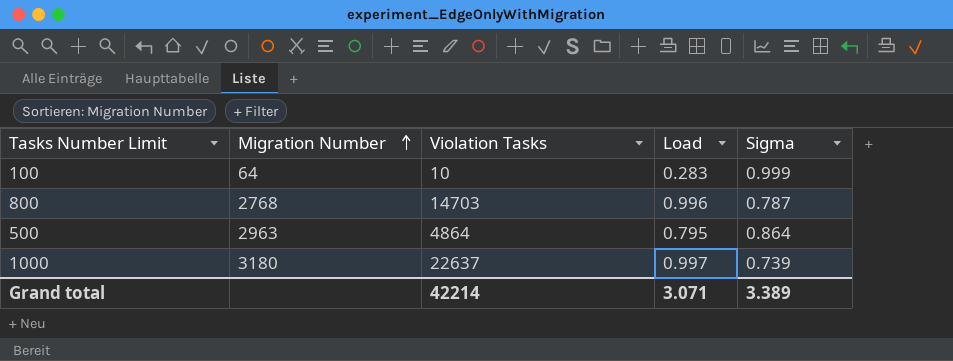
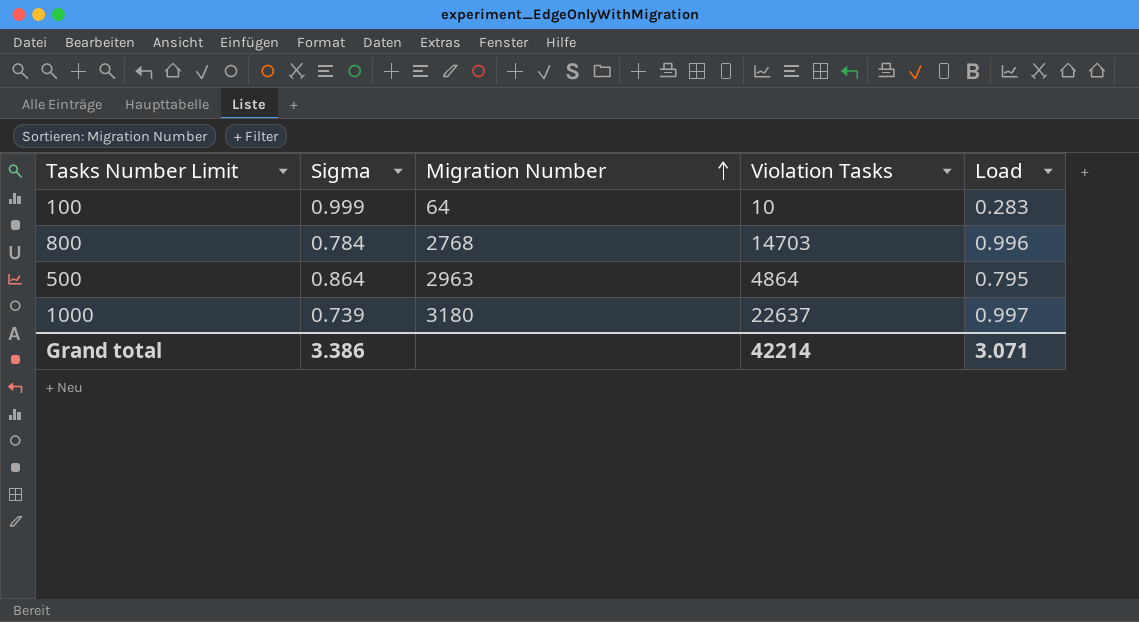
column Sigma | position: 5 -> 2
800 | Sigma: 0.787 -> 0.784
Grand total | Sigma: 3.389 -> 3.386

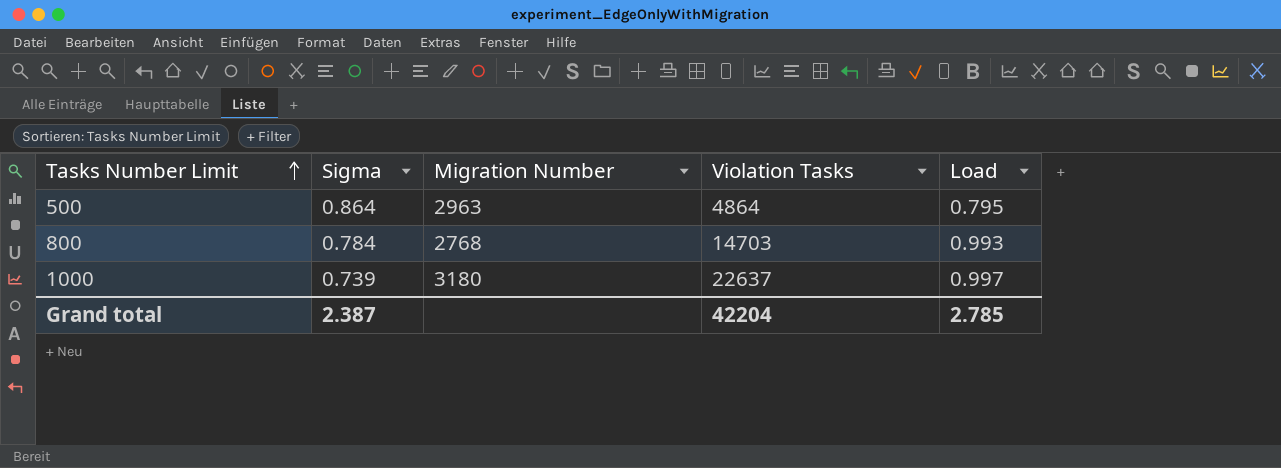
row order: Migration Number ascending -> Tasks Number Limit ascending
row 100: 0.999 | 64 | 10 | 0.283 -> none
800 | Load: 0.996 -> 0.993
Grand total | Sigma: 3.386 -> 2.387
Grand total | Violation Tasks: 42214 -> 42204
Grand total | Load: 3.071 -> 2.785

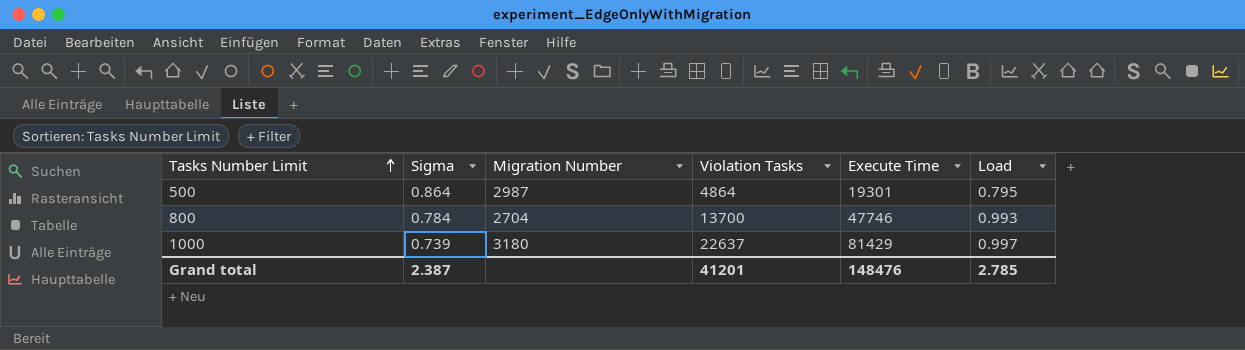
column Execute Time | position: none -> 5
500 | Migration Number: 2963 -> 2987
800 | Migration Number: 2768 -> 2704
800 | Violation Tasks: 14703 -> 13700
Grand total | Violation Tasks: 42204 -> 41201

